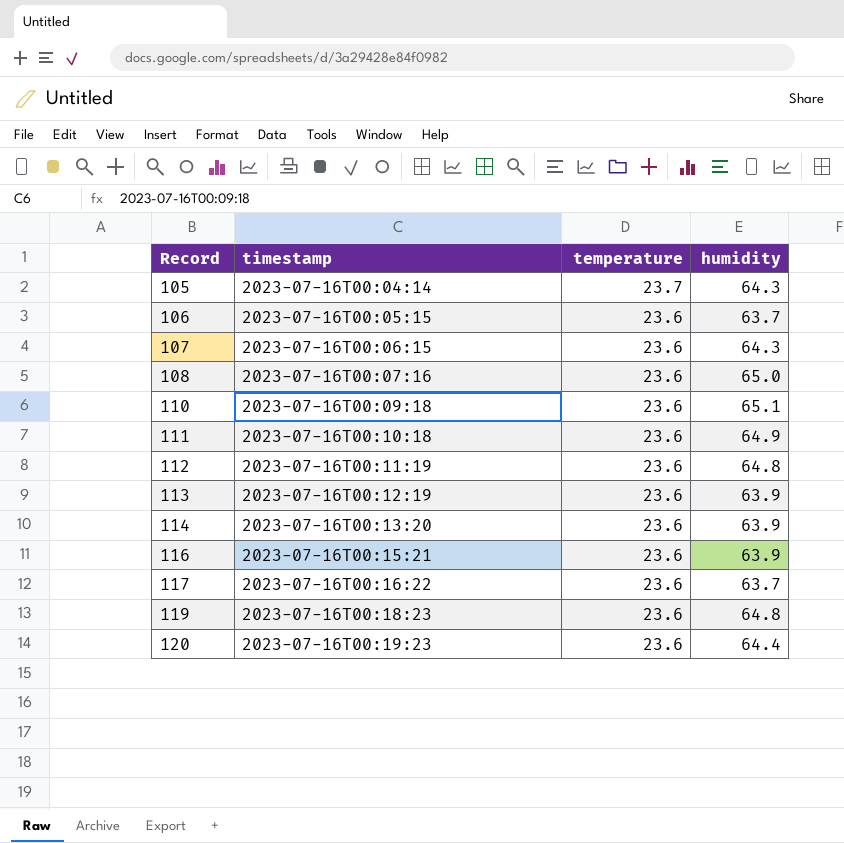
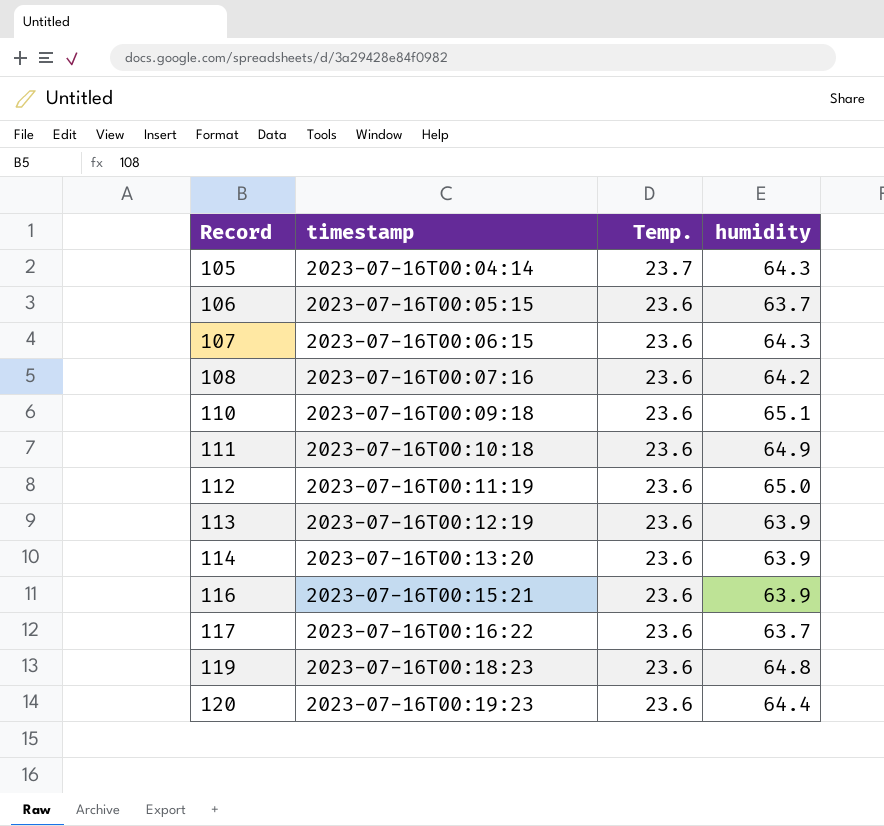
column name: temperature -> Temp.
108 | humidity: 65.0 -> 64.2
112 | humidity: 64.8 -> 65.0

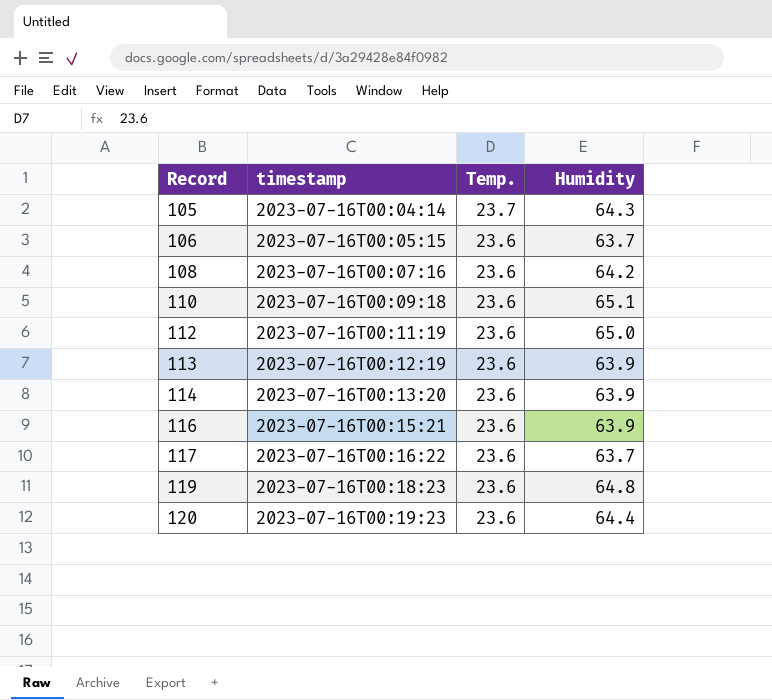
column name: humidity -> Humidity
row 107: 2023-07-16T00:06:15 | 23.6 | 64.3 -> none
row 111: 2023-07-16T00:10:18 | 23.6 | 64.9 -> none

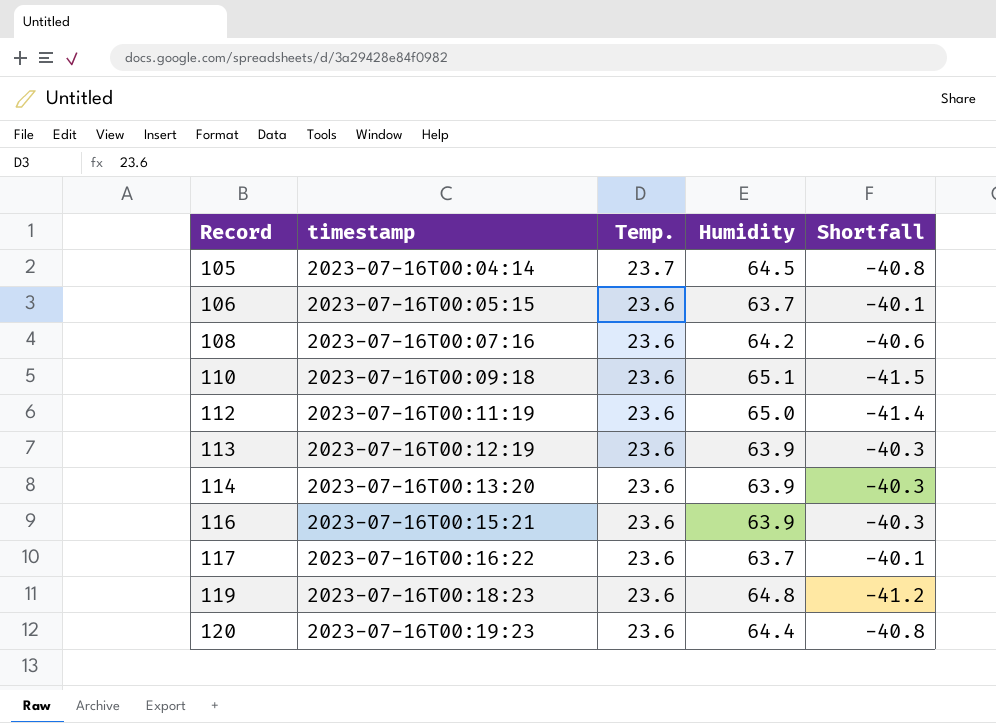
column Shortfall | formula: none -> [Temp.] - [Humidity]
105 | Humidity: 64.3 -> 64.5

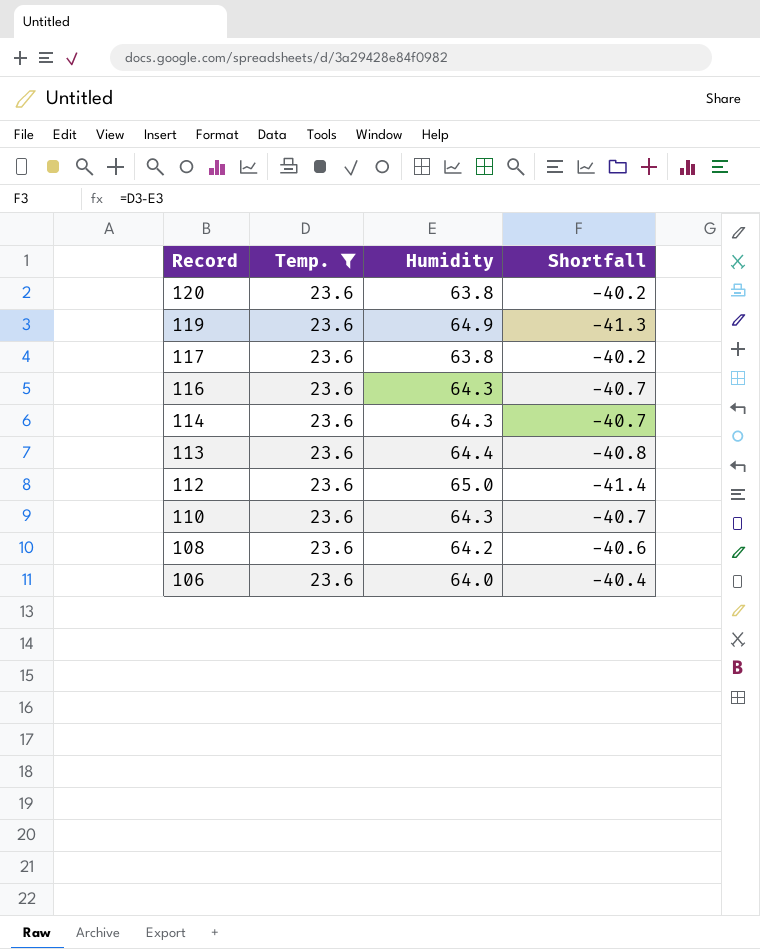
filter: none -> Temp. = 23.6
row order: Record ascending -> Record descending
column timestamp | position: 2 -> none
120 | Humidity: 64.4 -> 63.8
120 | Shortfall: -40.8 -> -40.2
119 | Humidity: 64.8 -> 64.9
119 | Shortfall: -41.2 -> -41.3
117 | Humidity: 63.7 -> 63.8
117 | Shortfall: -40.1 -> -40.2
116 | Humidity: 63.9 -> 64.3
116 | Shortfall: -40.3 -> -40.7
114 | Humidity: 63.9 -> 64.3
114 | Shortfall: -40.3 -> -40.7
113 | Humidity: 63.9 -> 64.4
113 | Shortfall: -40.3 -> -40.8
110 | Humidity: 65.1 -> 64.3
110 | Shortfall: -41.5 -> -40.7
106 | Humidity: 63.7 -> 64.0
106 | Shortfall: -40.1 -> -40.4

